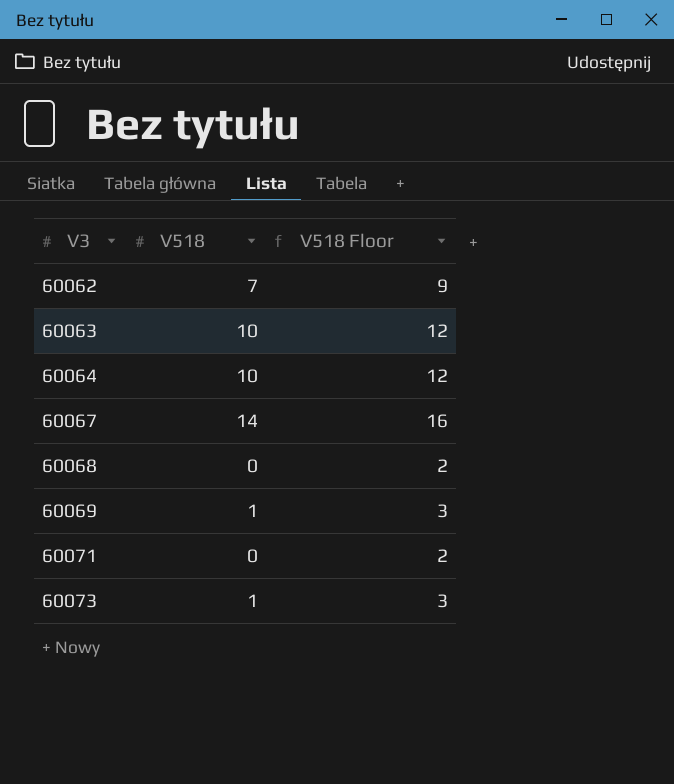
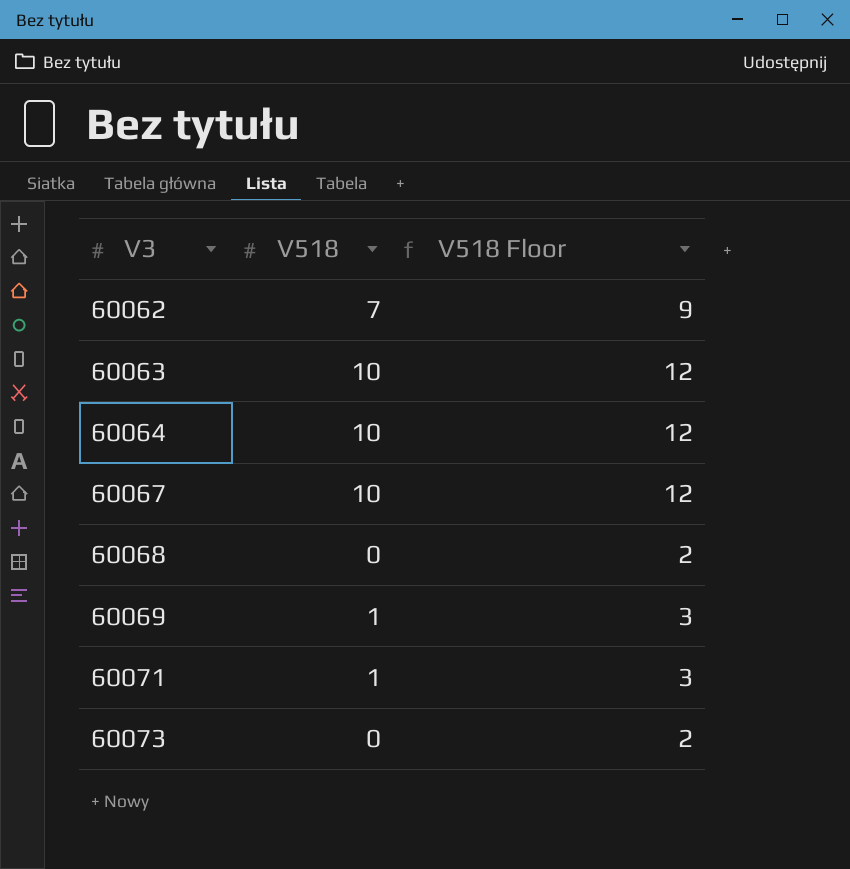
60067 | V518: 14 -> 10
60067 | V518 Floor: 16 -> 12
60071 | V518: 0 -> 1
60071 | V518 Floor: 2 -> 3
60073 | V518: 1 -> 0
60073 | V518 Floor: 3 -> 2

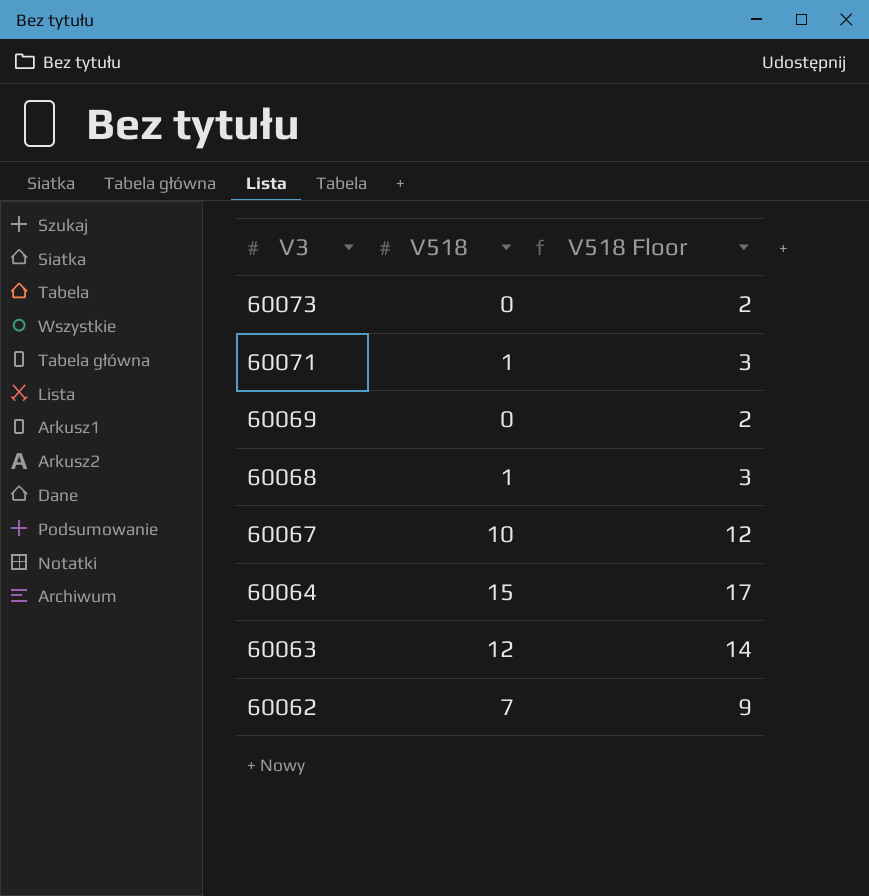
row order: V3 ascending -> V3 descending
60069 | V518: 1 -> 0
60069 | V518 Floor: 3 -> 2
60068 | V518: 0 -> 1
60068 | V518 Floor: 2 -> 3
60064 | V518: 10 -> 15
60064 | V518 Floor: 12 -> 17
60063 | V518: 10 -> 12
60063 | V518 Floor: 12 -> 14

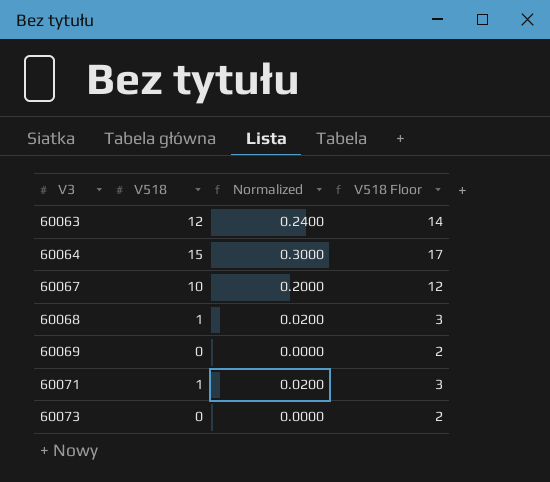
row order: V3 descending -> V3 ascending
column Normalized | formula: none -> [V518] * 0.02
row 60062: 7 | 9 -> none

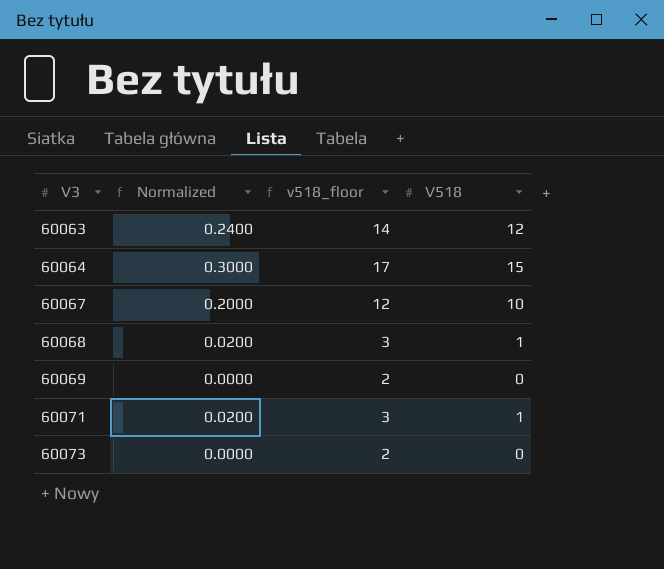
column name: V518 Floor -> v518_floor
column V518 | position: 2 -> 4

